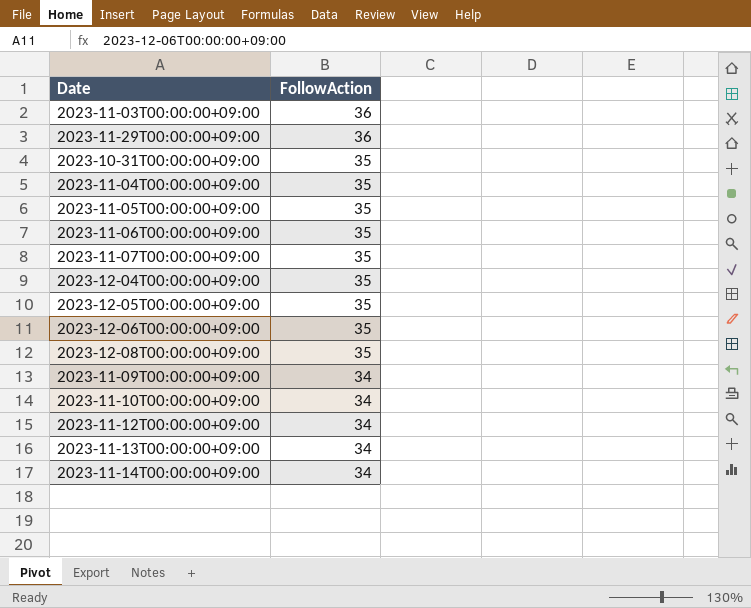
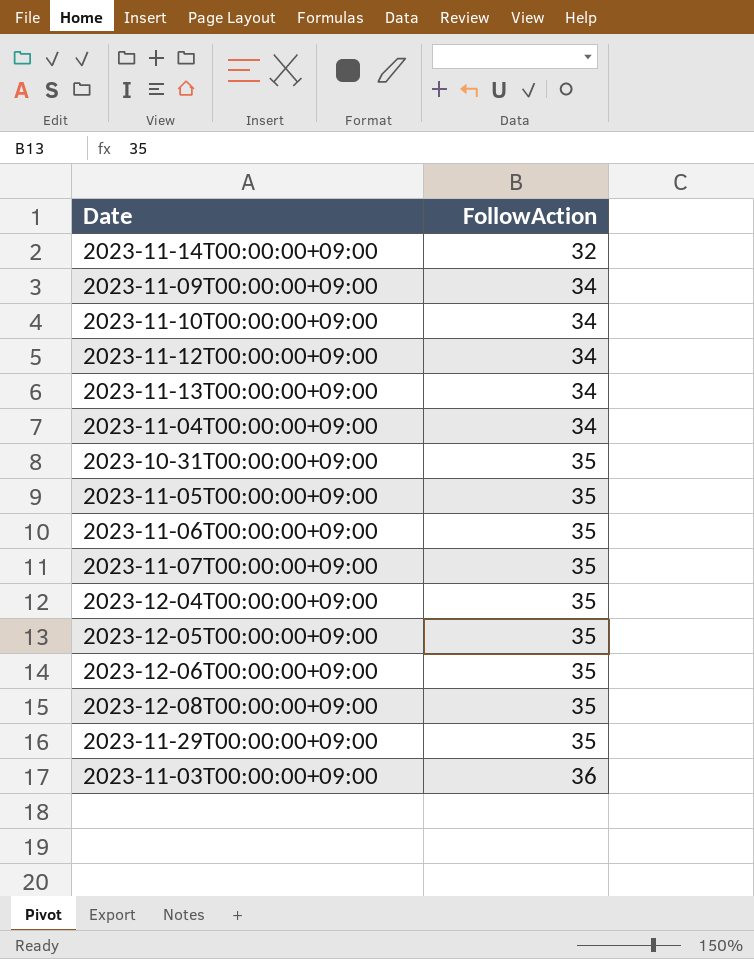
row order: FollowAction descending -> FollowAction ascending
2023-11-14T00:00:00+09:00 | FollowAction: 34 -> 32
2023-11-04T00:00:00+09:00 | FollowAction: 35 -> 34
2023-11-29T00:00:00+09:00 | FollowAction: 36 -> 35

